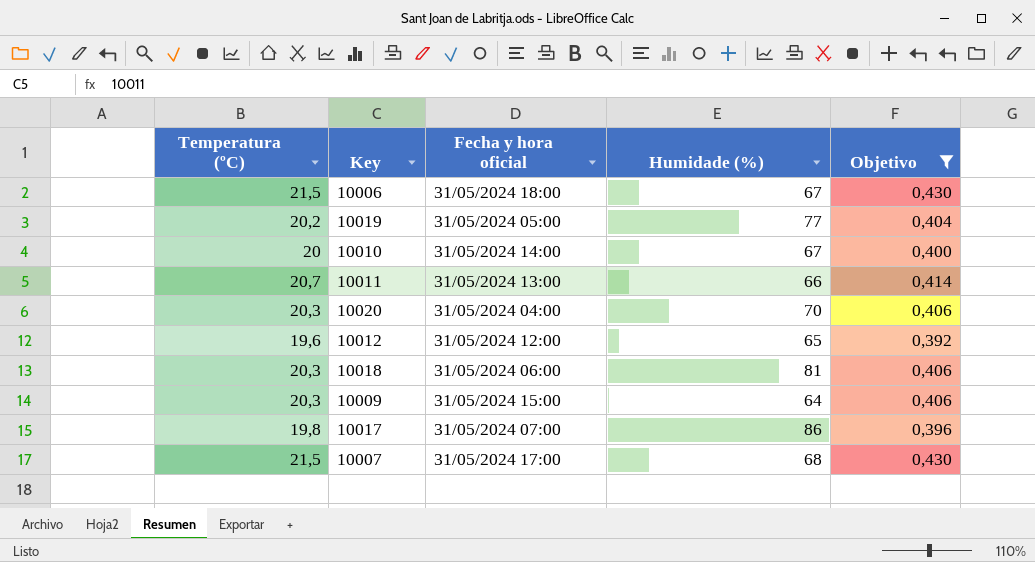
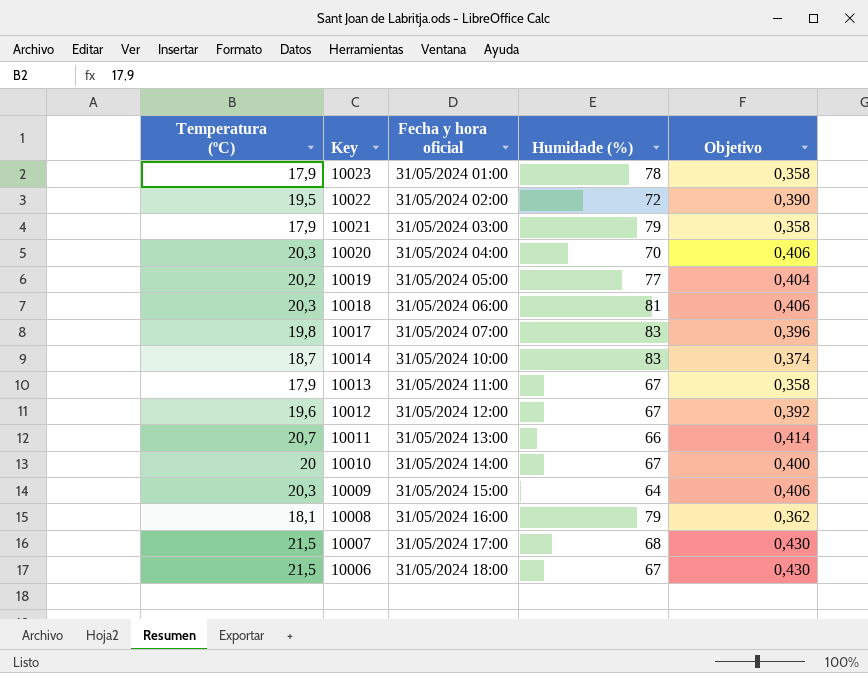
filter: Objetivo >= 0,392 -> none
row order: none -> Key descending
10017 | Humidade (%): 86 -> 83
10012 | Humidade (%): 65 -> 67

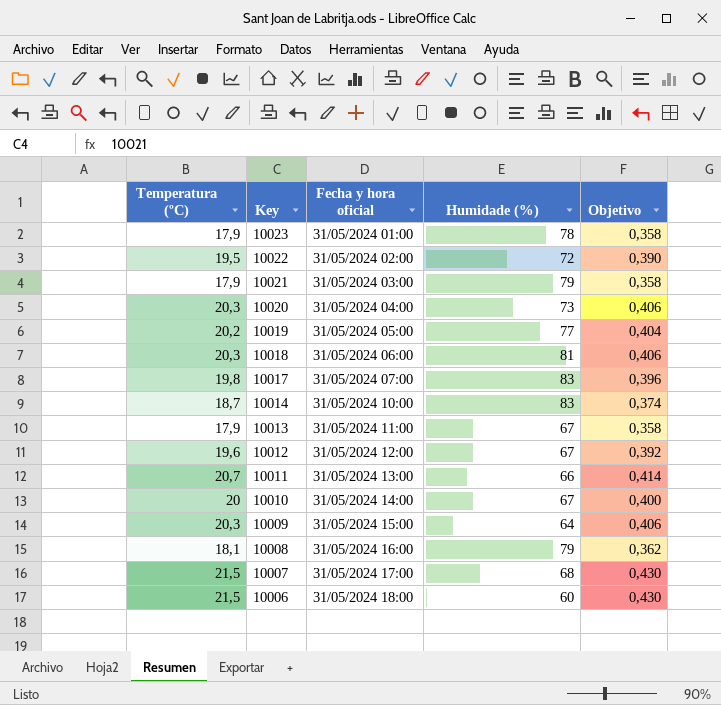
10020 | Humidade (%): 70 -> 73
10006 | Humidade (%): 67 -> 60

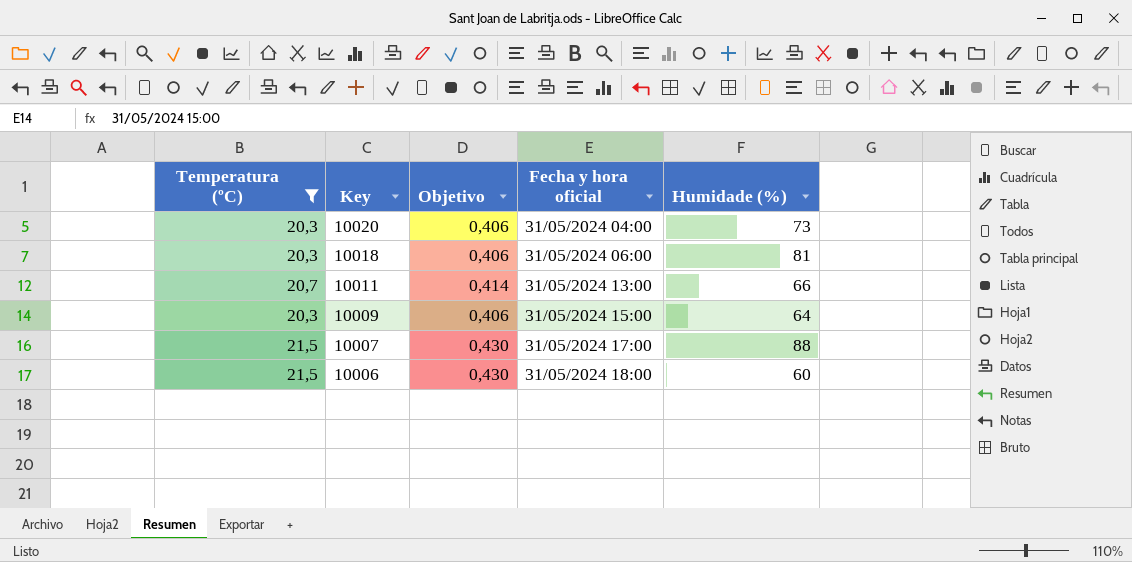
filter: none -> Temperatura (ºC) >= 20,3
column Objetivo | position: 5 -> 3
10007 | Humidade (%): 68 -> 88

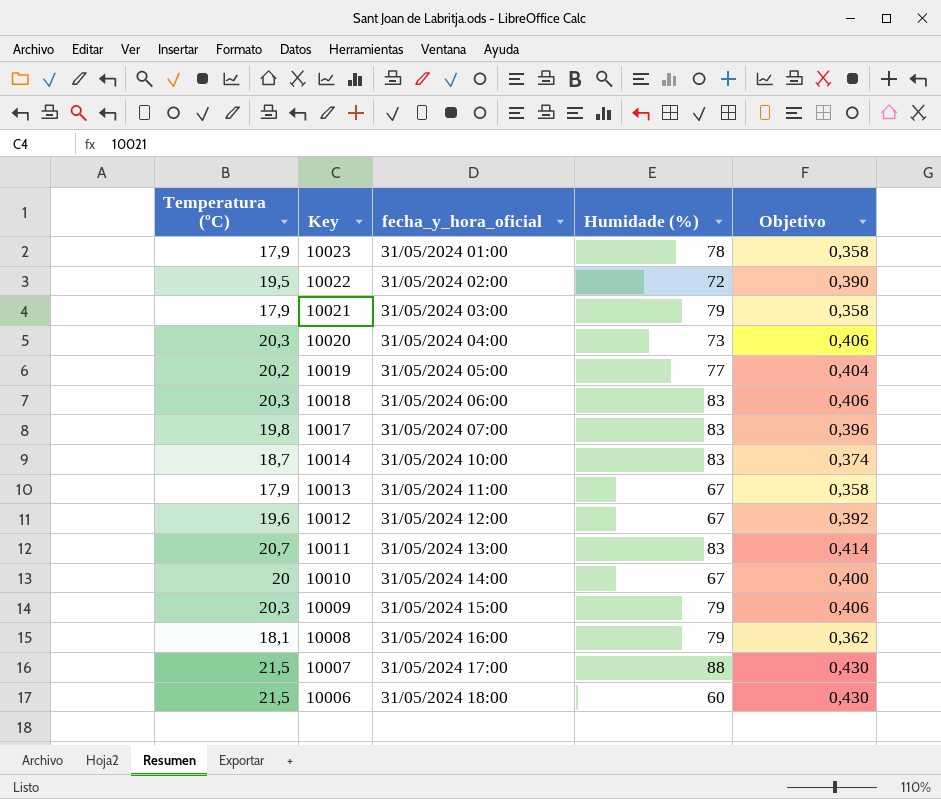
filter: Temperatura (ºC) >= 20,3 -> none
column name: Fecha y hora oficial -> fecha_y_hora_oficial
column Objetivo | position: 3 -> 5
10018 | Humidade (%): 81 -> 83
10011 | Humidade (%): 66 -> 83
10009 | Humidade (%): 64 -> 79

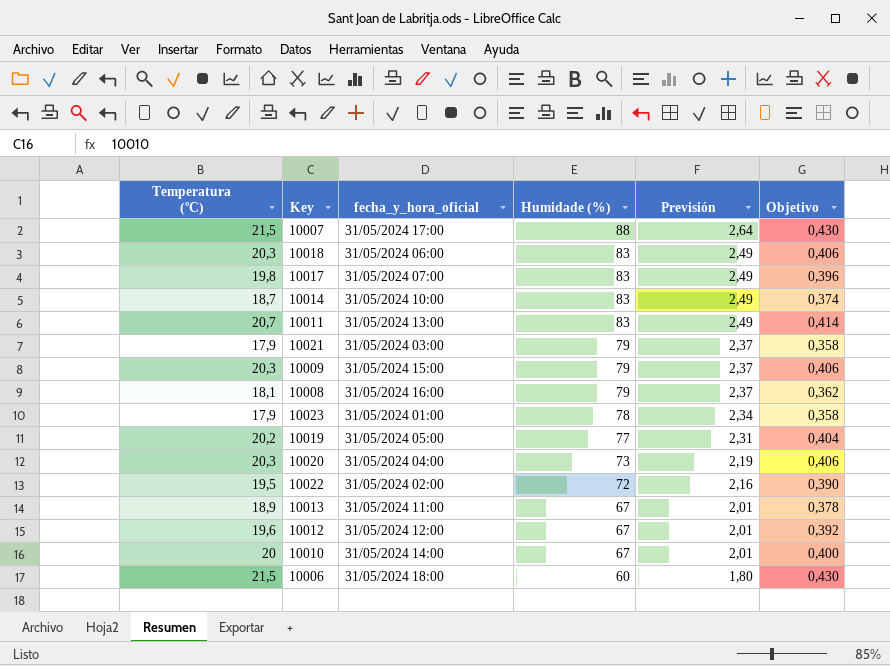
row order: Key descending -> Humidade (%) descending
column Previsión | formula: none -> [Humidade (%)] * 0,03
10013 | Temperatura (ºC): 17,9 -> 18,9
10013 | Objetivo: 0,358 -> 0,378

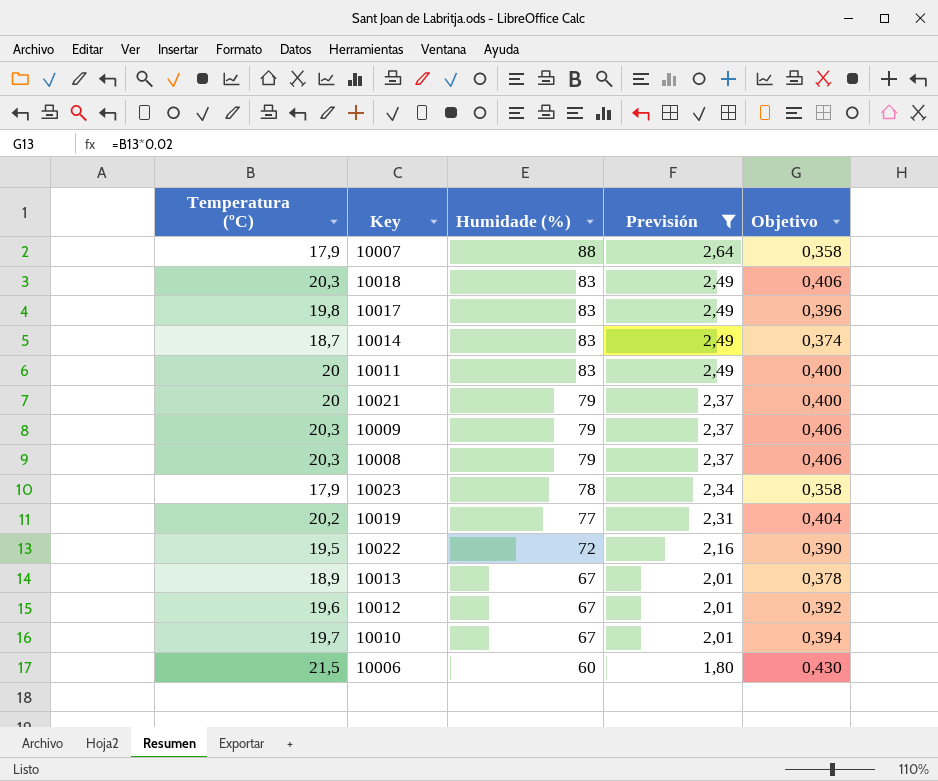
filter: none -> Previsión != 2,19
column fecha_y_hora_oficial | position: 3 -> none
10007 | Temperatura (ºC): 21,5 -> 17,9
10007 | Objetivo: 0,430 -> 0,358
10011 | Temperatura (ºC): 20,7 -> 20
10011 | Objetivo: 0,414 -> 0,400
10021 | Temperatura (ºC): 17,9 -> 20
10021 | Objetivo: 0,358 -> 0,400
10008 | Temperatura (ºC): 18,1 -> 20,3
10008 | Objetivo: 0,362 -> 0,406
10010 | Temperatura (ºC): 20 -> 19,7
10010 | Objetivo: 0,400 -> 0,394

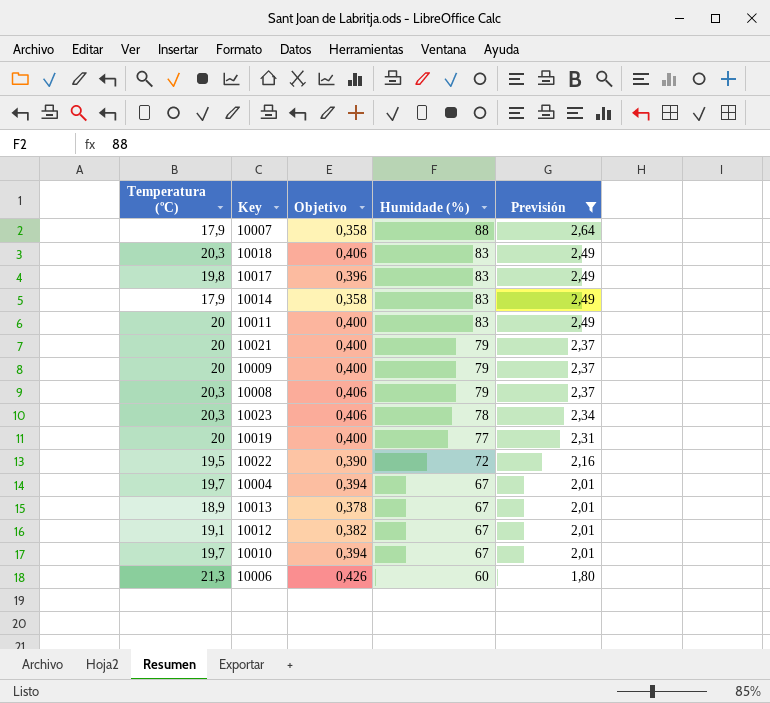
column Objetivo | position: 5 -> 3
10014 | Temperatura (ºC): 18,7 -> 17,9
10014 | Objetivo: 0,374 -> 0,358
10009 | Temperatura (ºC): 20,3 -> 20
10009 | Objetivo: 0,406 -> 0,400
10023 | Temperatura (ºC): 17,9 -> 20,3
10023 | Objetivo: 0,358 -> 0,406
10019 | Temperatura (ºC): 20,2 -> 20
10019 | Objetivo: 0,404 -> 0,400
row 10004: none -> 19,7 | 0,394 | 67 | 2,01
10012 | Temperatura (ºC): 19,6 -> 19,1
10012 | Objetivo: 0,392 -> 0,382
10006 | Temperatura (ºC): 21,5 -> 21,3
10006 | Objetivo: 0,430 -> 0,426

